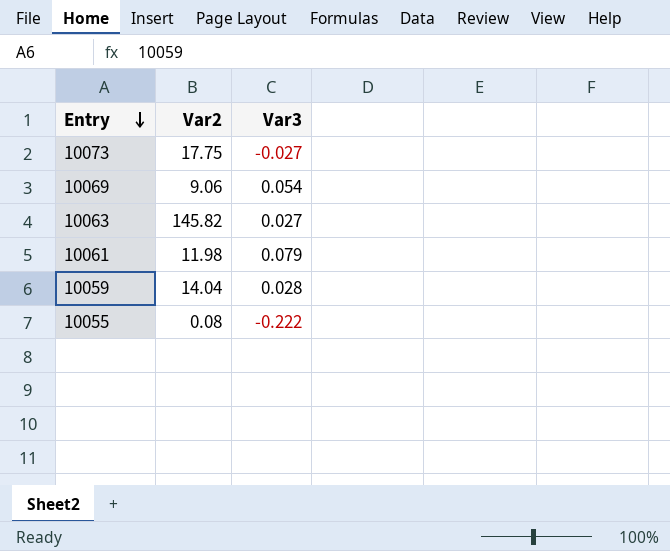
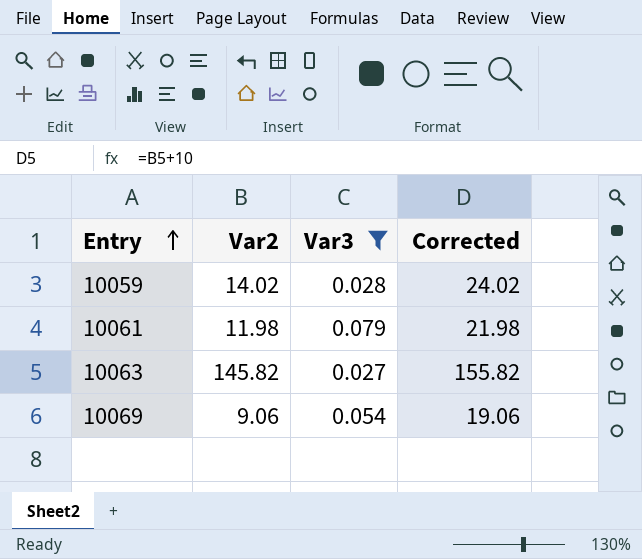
filter: none -> Var3 >= 0.027
row order: Entry descending -> Entry ascending
column Corrected | formula: none -> [Var2] + 10
10059 | Var2: 14.04 -> 14.02

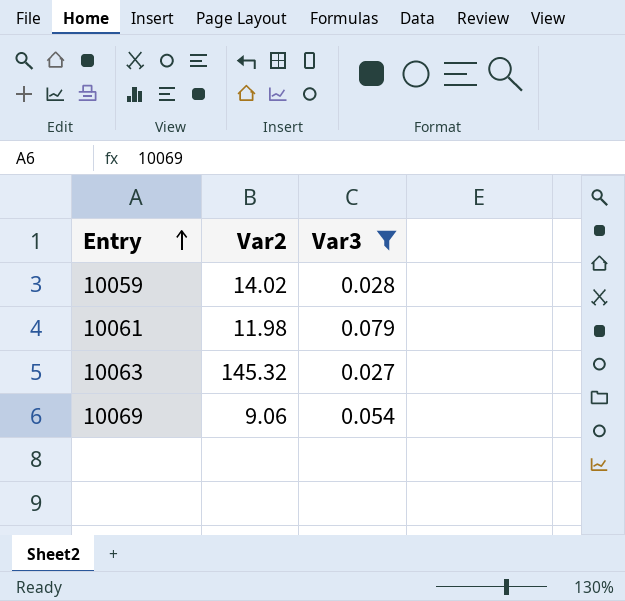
column Corrected | formula: [Var2] + 10 -> none
10063 | Var2: 145.82 -> 145.32

